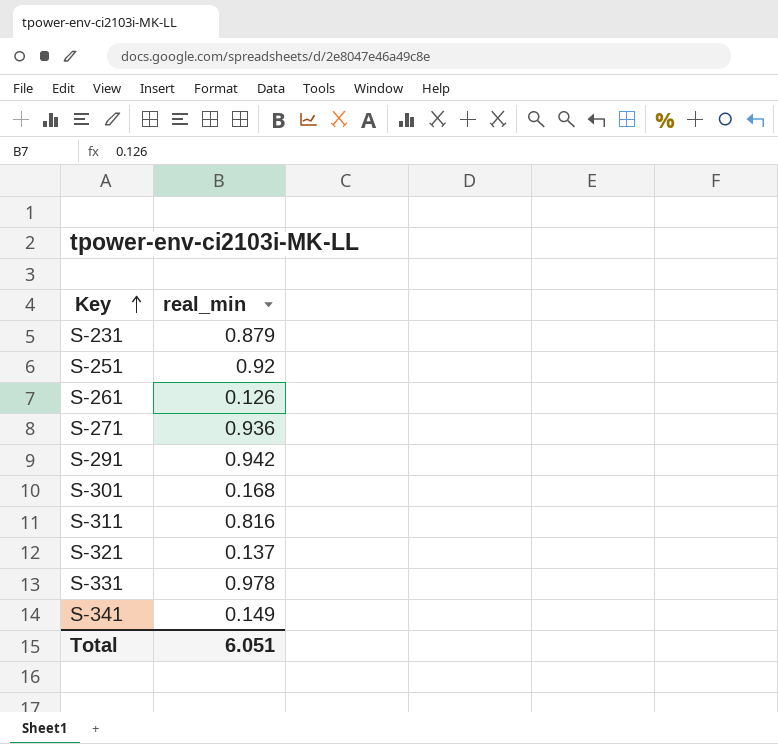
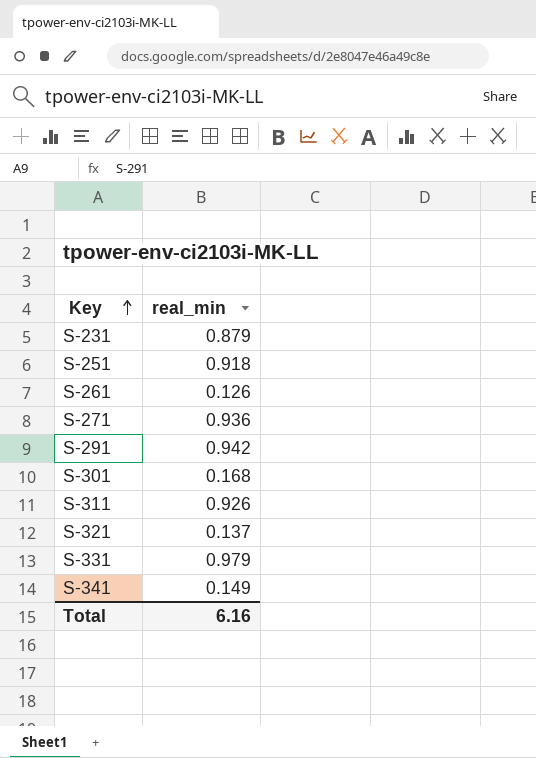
S-251 | real_min: 0.92 -> 0.918
S-311 | real_min: 0.816 -> 0.926
S-331 | real_min: 0.978 -> 0.979
Total | real_min: 6.051 -> 6.16

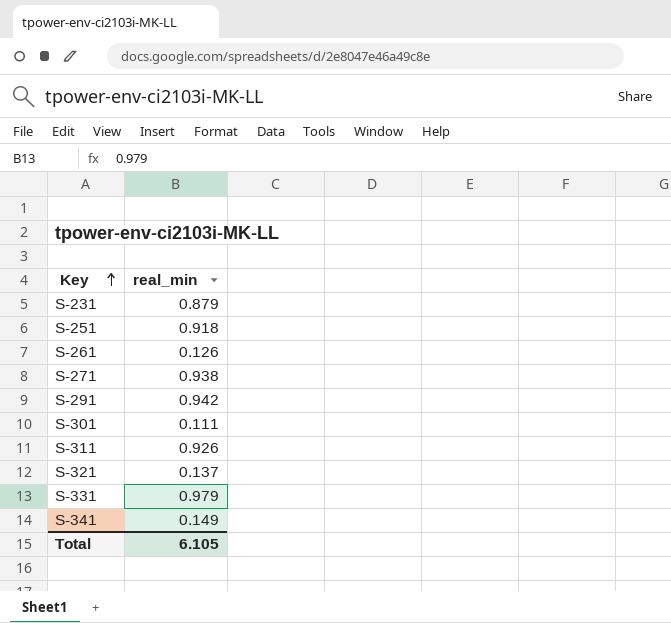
S-271 | real_min: 0.936 -> 0.938
S-301 | real_min: 0.168 -> 0.111
Total | real_min: 6.16 -> 6.105

